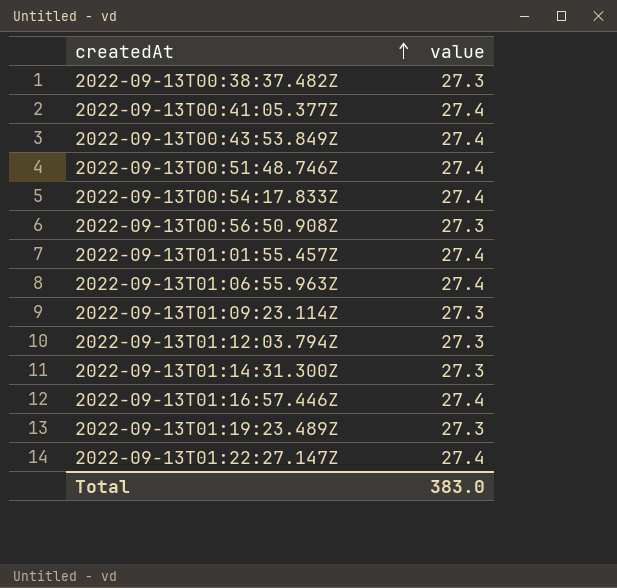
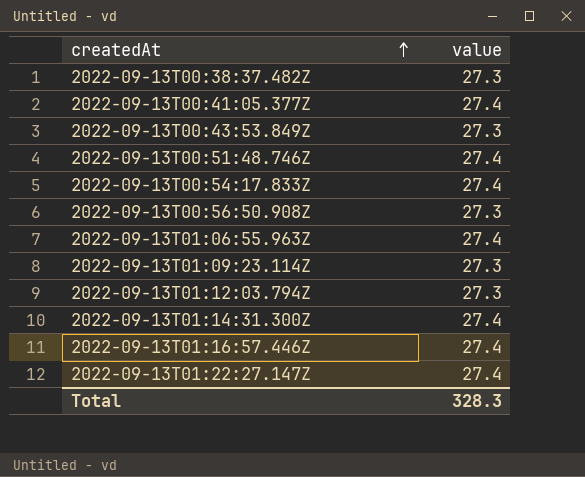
row 2022-09-13T01:01:55.457Z: 27.4 -> none
row 2022-09-13T01:19:23.489Z: 27.3 -> none
2022-09-13T00:43:53.849Z | value: 27.4 -> 27.3
2022-09-13T01:14:31.300Z | value: 27.3 -> 27.4
Total | value: 383.0 -> 328.3

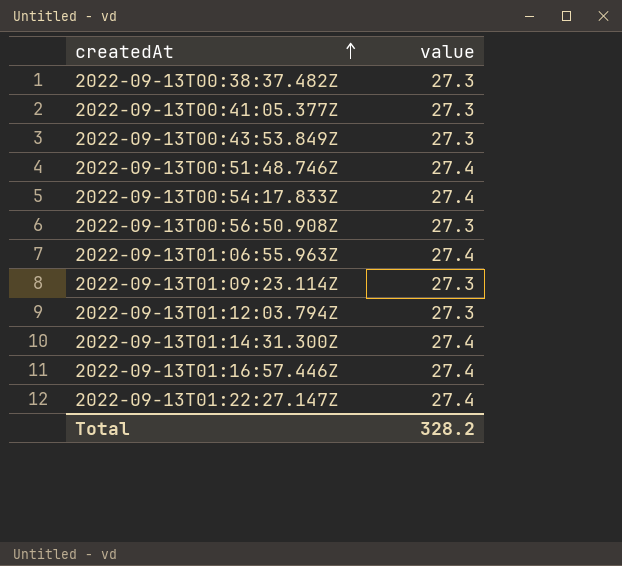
2022-09-13T00:41:05.377Z | value: 27.4 -> 27.3
Total | value: 328.3 -> 328.2

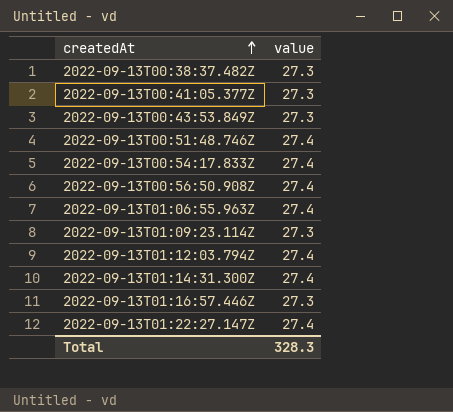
2022-09-13T00:56:50.908Z | value: 27.3 -> 27.4
2022-09-13T01:12:03.794Z | value: 27.3 -> 27.4
2022-09-13T01:16:57.446Z | value: 27.4 -> 27.3
Total | value: 328.2 -> 328.3

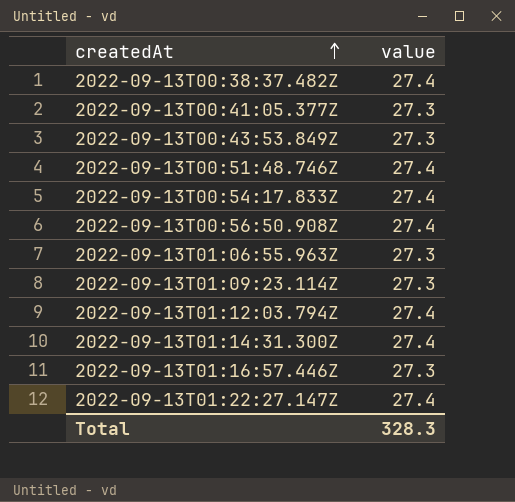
2022-09-13T00:38:37.482Z | value: 27.3 -> 27.4
2022-09-13T01:06:55.963Z | value: 27.4 -> 27.3

